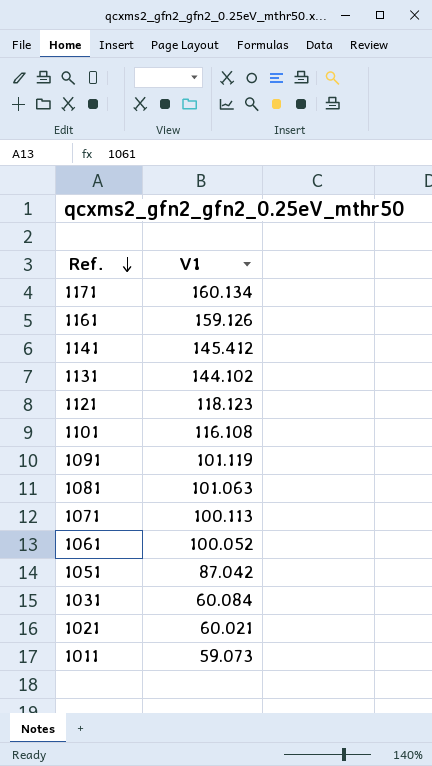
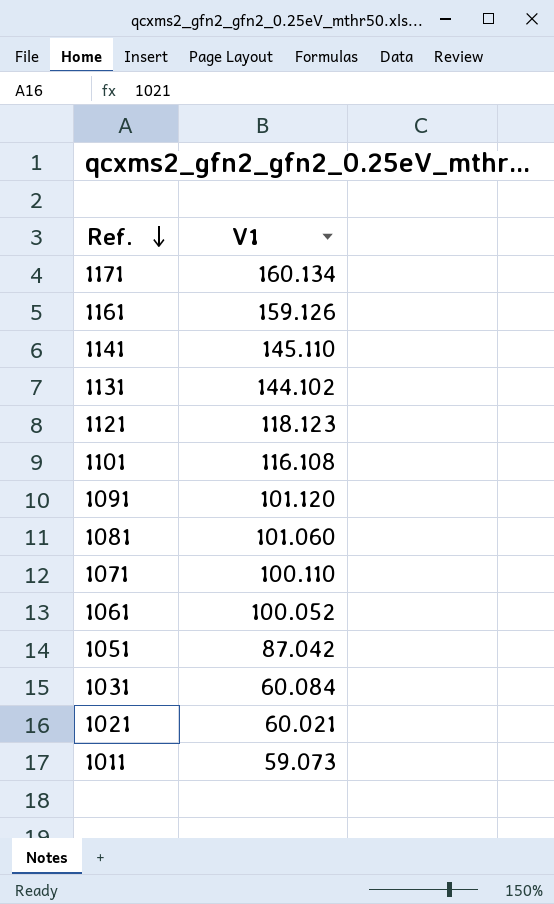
1141 | V1: 145.412 -> 145.110
1091 | V1: 101.119 -> 101.120
1081 | V1: 101.063 -> 101.060
1071 | V1: 100.113 -> 100.110

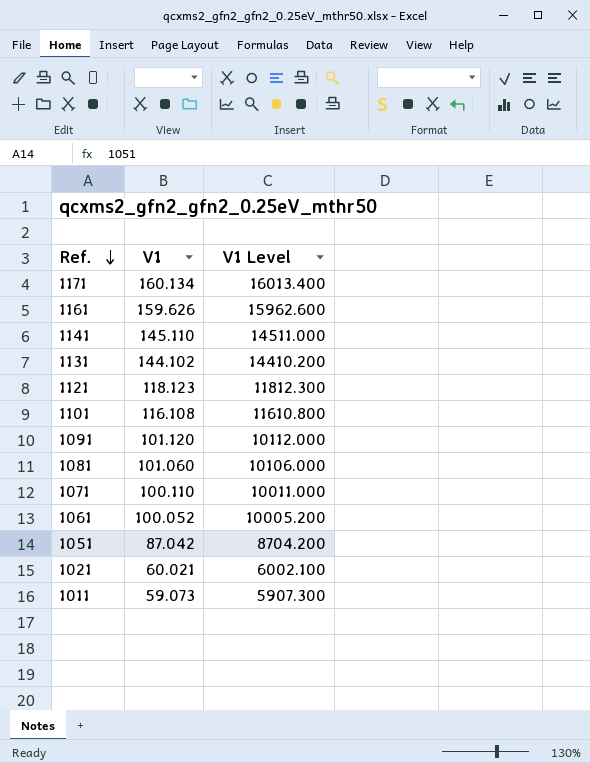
column V1 Level | formula: none -> [V1] * 100
row 1031: 60.084 -> none
1161 | V1: 159.126 -> 159.626

